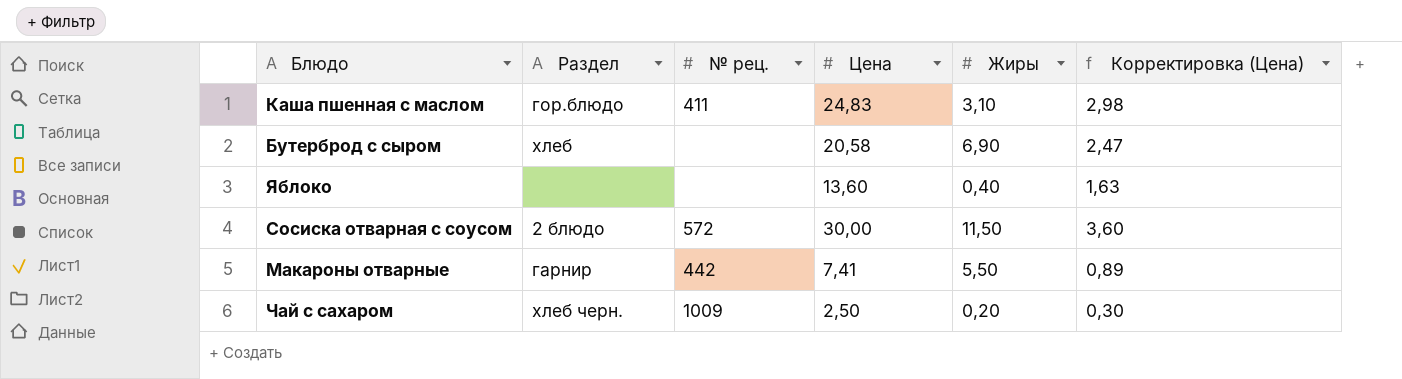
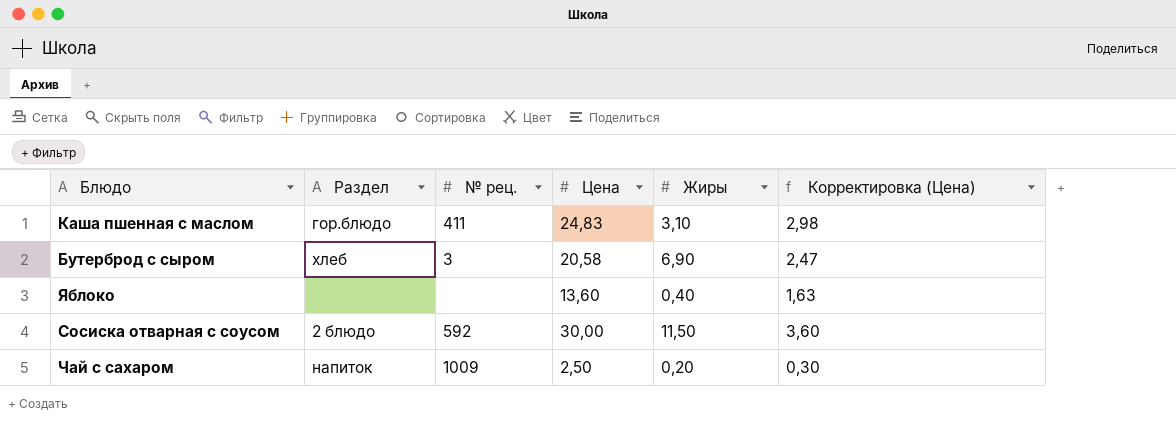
row Макароны отварные: гарнир | 442 | 7,41 | 5,50 | 0,89 -> none
Бутерброд с сыром | № рец.: none -> 3
Сосиска отварная с соусом | № рец.: 572 -> 592
Чай с сахаром | Раздел: хлеб черн. -> напиток

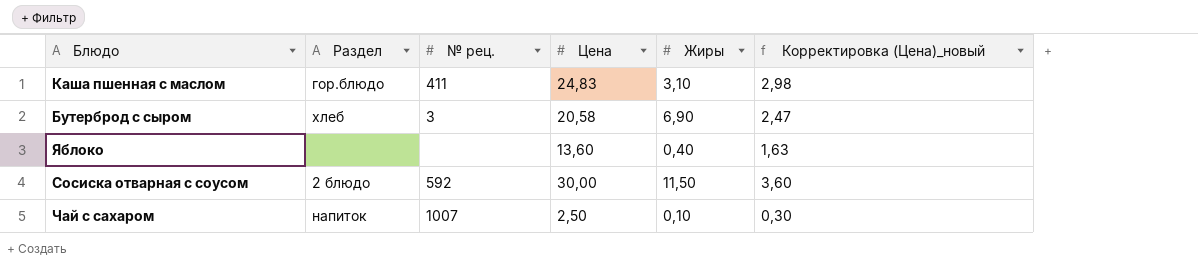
column name: Корректировка (Цена) -> Корректировка (Цена)_новый
Чай с сахаром | № рец.: 1009 -> 1007
Чай с сахаром | Жиры: 0,20 -> 0,10

